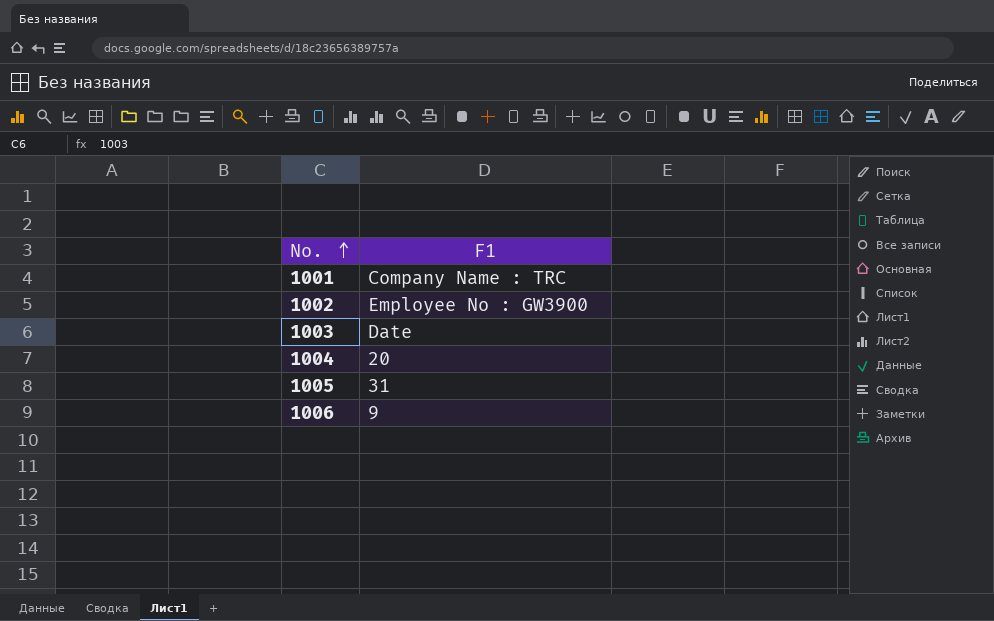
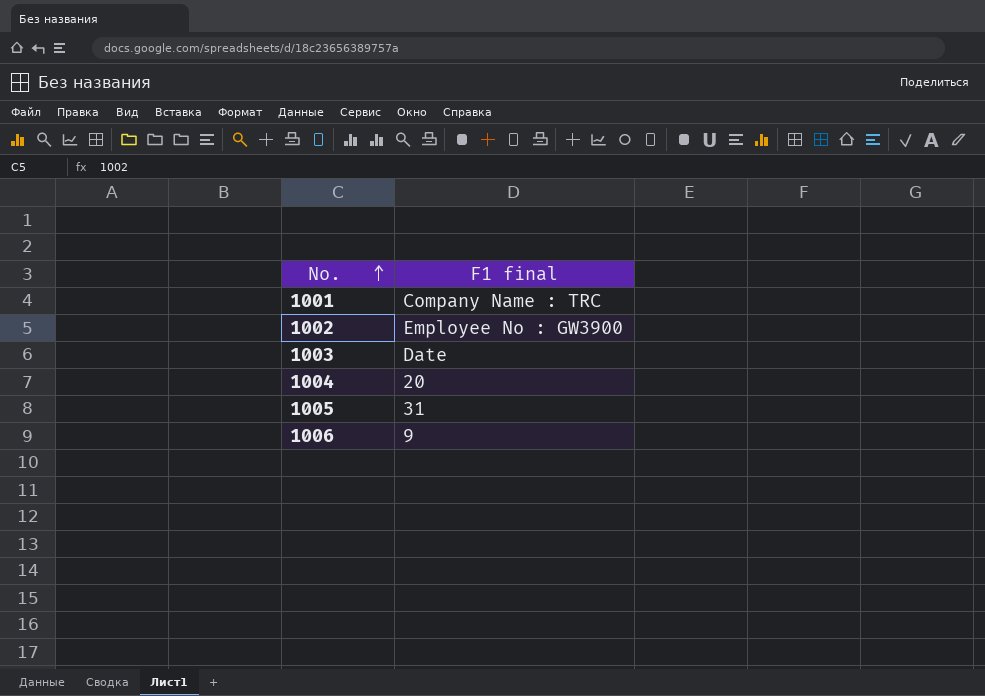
column name: F1 -> F1 final

